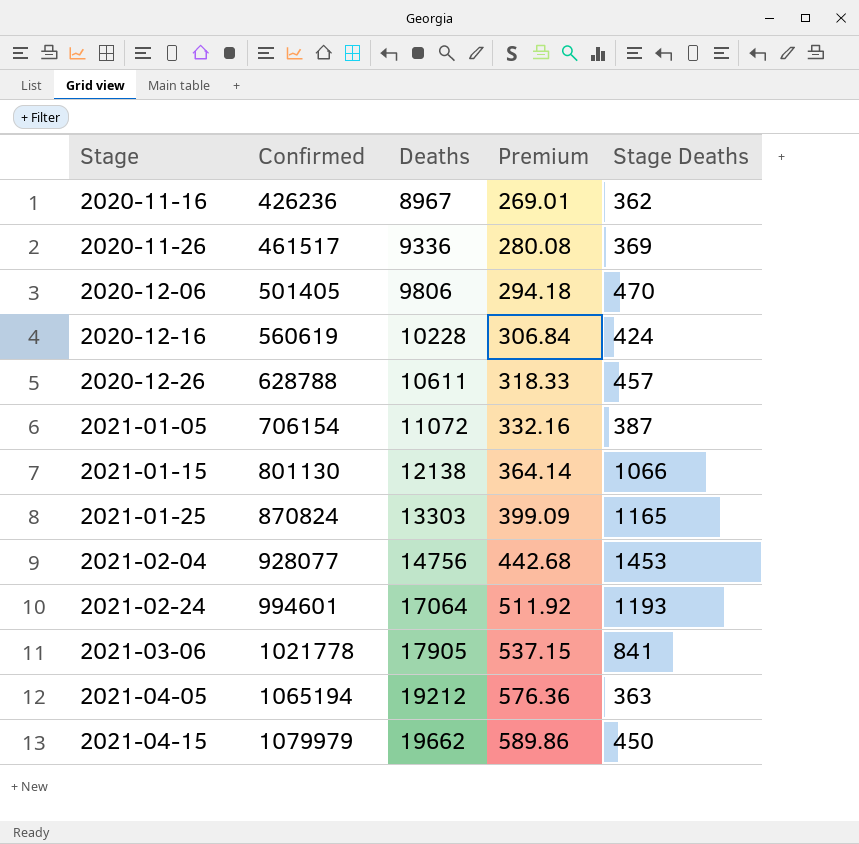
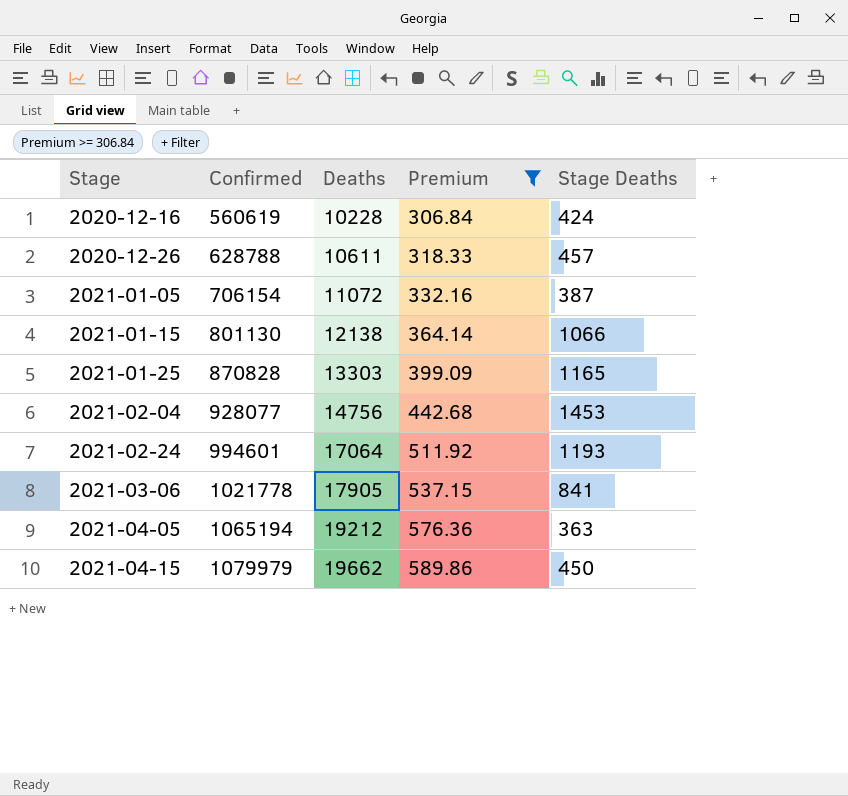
filter: none -> Premium >= 306.84
2021-01-25 | Confirmed: 870824 -> 870828

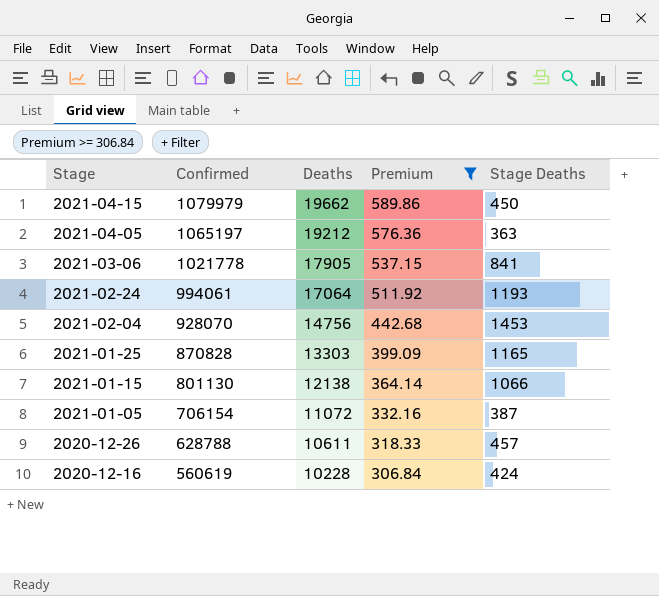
row order: Stage ascending -> Stage descending
2021-04-05 | Confirmed: 1065194 -> 1065197
2021-02-24 | Confirmed: 994601 -> 994061
2021-02-04 | Confirmed: 928077 -> 928070

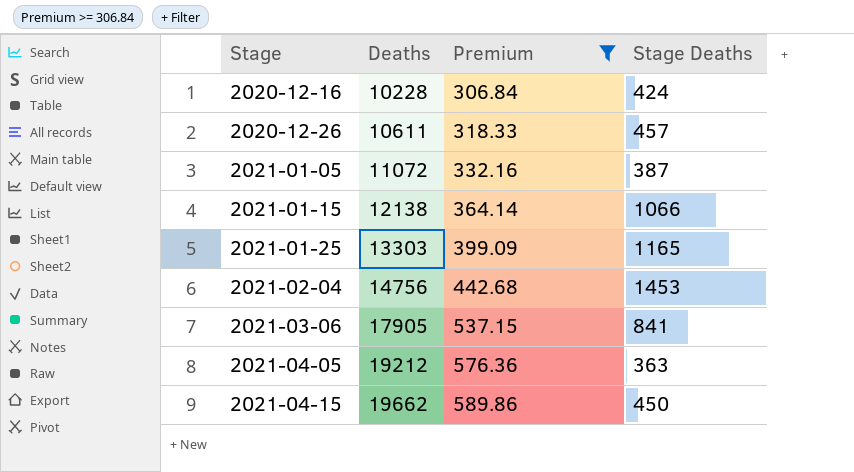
row order: Stage descending -> Stage ascending
column Confirmed | position: 2 -> none
row 2021-02-24: 994061 | 17064 | 511.92 | 1193 -> none

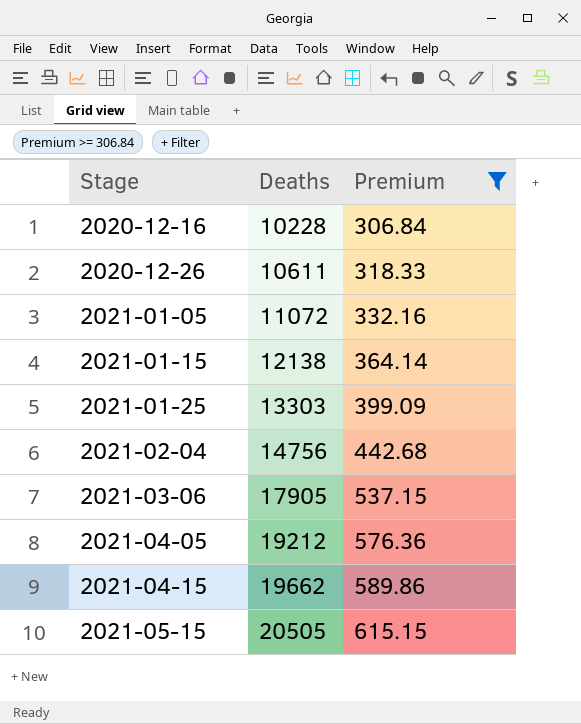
column Stage Deaths | position: 4 -> none
row 2021-05-15: none -> 20505 | 615.15

